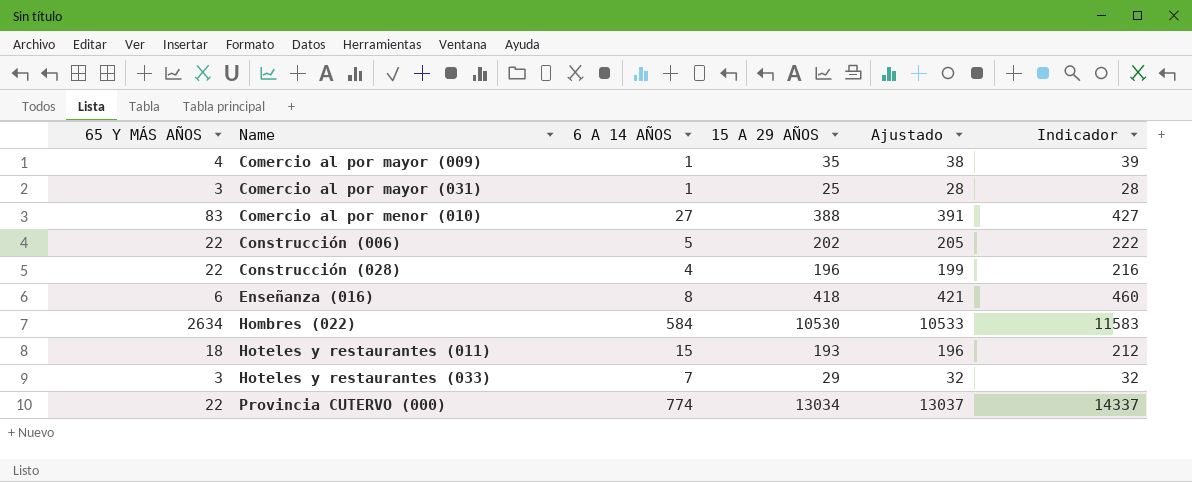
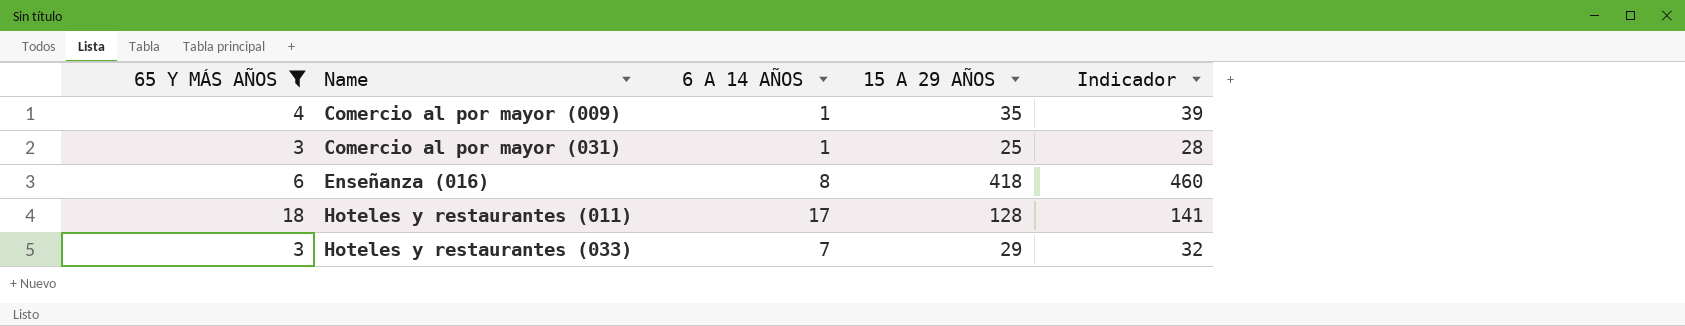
filter: none -> 65 Y MÁS AÑOS <= 18
column Ajustado | formula: [15 A 29 AÑOS] + 3 -> none
Hoteles y restaurantes (011) | 6 A 14 AÑOS: 15 -> 17
Hoteles y restaurantes (011) | 15 A 29 AÑOS: 193 -> 128
Hoteles y restaurantes (011) | Indicador: 212 -> 141

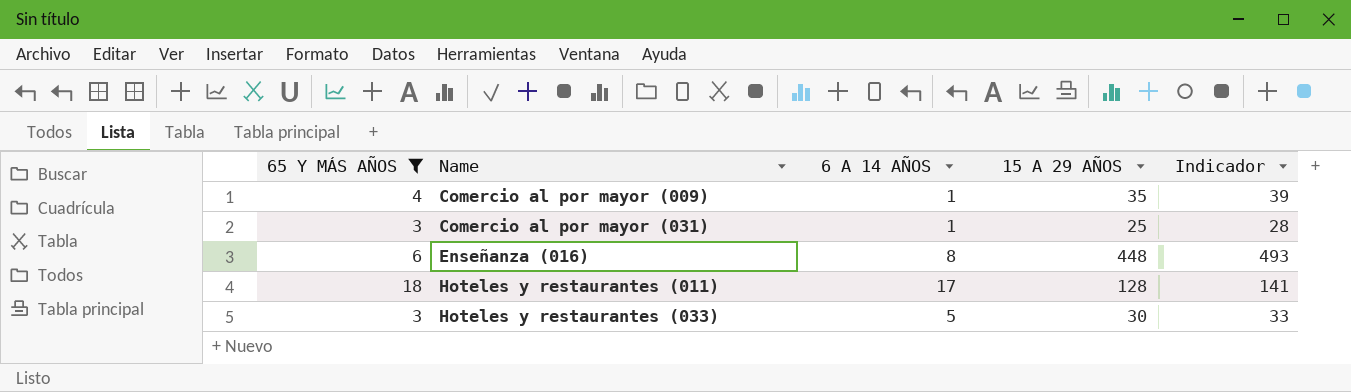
Enseñanza (016) | 15 A 29 AÑOS: 418 -> 448
Enseñanza (016) | Indicador: 460 -> 493
Hoteles y restaurantes (033) | 6 A 14 AÑOS: 7 -> 5
Hoteles y restaurantes (033) | 15 A 29 AÑOS: 29 -> 30
Hoteles y restaurantes (033) | Indicador: 32 -> 33

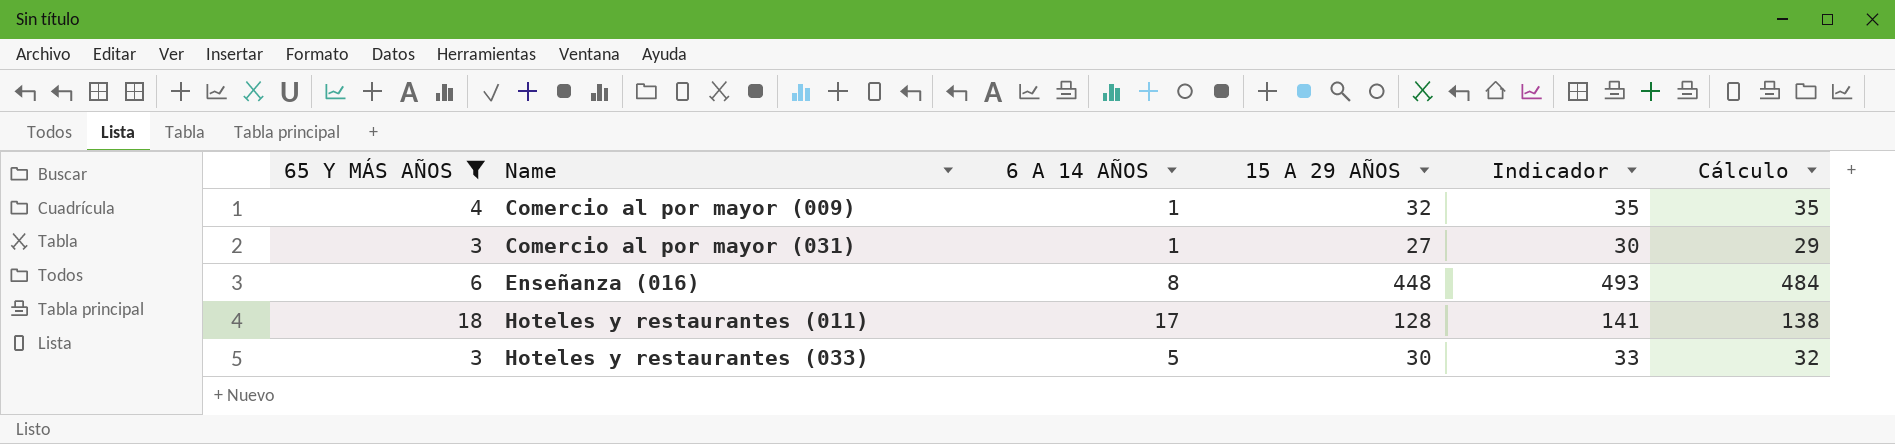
column Cálculo | formula: none -> [15 A 29 AÑOS] * 1,08
Comercio al por mayor (009) | 15 A 29 AÑOS: 35 -> 32
Comercio al por mayor (009) | Indicador: 39 -> 35
Comercio al por mayor (031) | 15 A 29 AÑOS: 25 -> 27
Comercio al por mayor (031) | Indicador: 28 -> 30

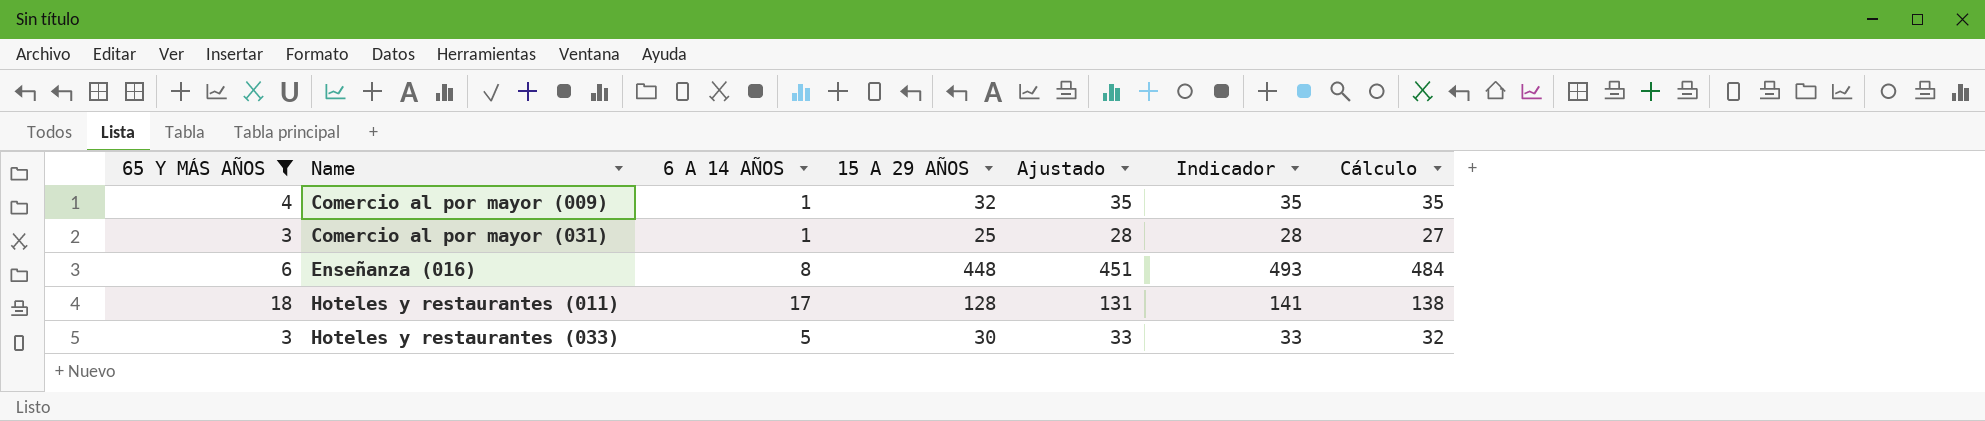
column Ajustado | formula: none -> [15 A 29 AÑOS] + 3
Comercio al por mayor (031) | 15 A 29 AÑOS: 27 -> 25
Comercio al por mayor (031) | Indicador: 30 -> 28
Comercio al por mayor (031) | Cálculo: 29 -> 27

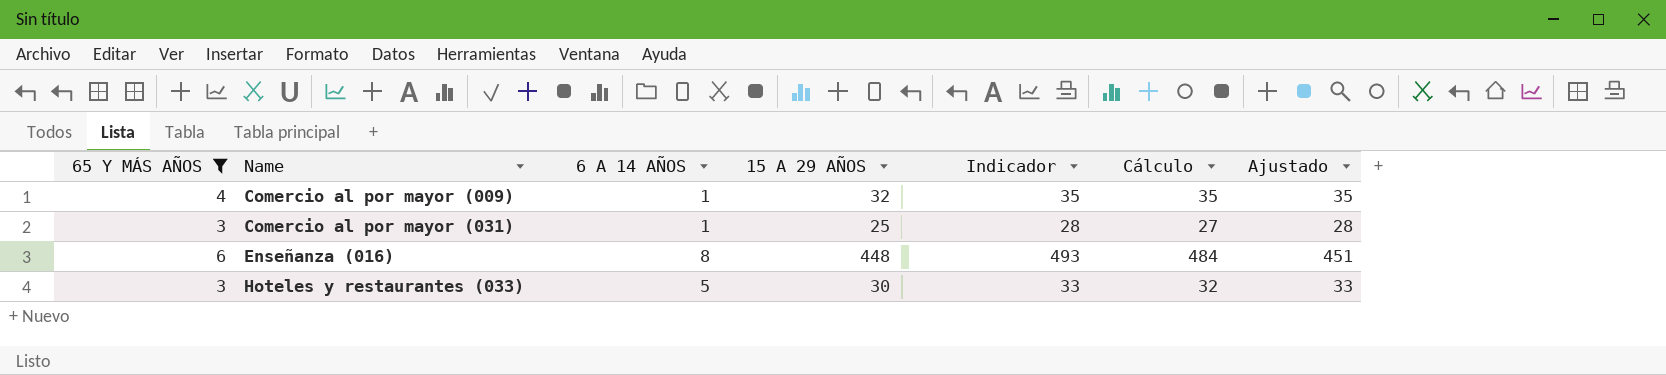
column Ajustado | position: 5 -> 7
row Hoteles y restaurantes (011): 18 | 17 | 128 | 131 | 141 | 138 -> none

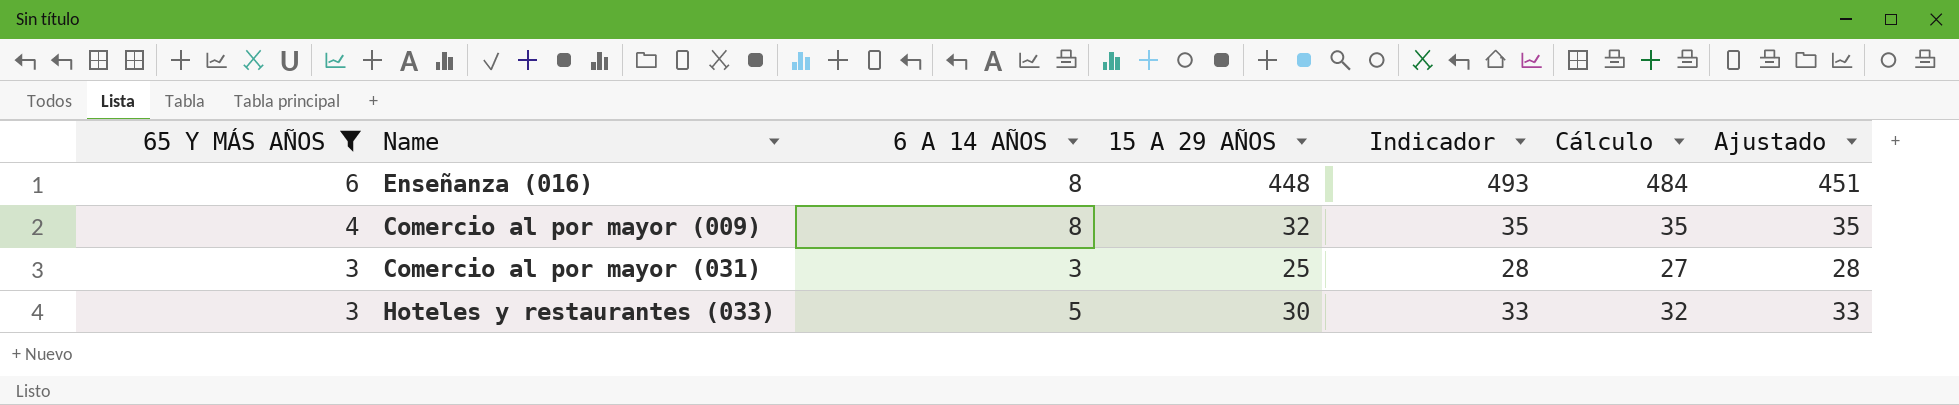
row order: Name ascending -> 65 Y MÁS AÑOS descending
Comercio al por mayor (009) | 6 A 14 AÑOS: 1 -> 8
Comercio al por mayor (031) | 6 A 14 AÑOS: 1 -> 3

